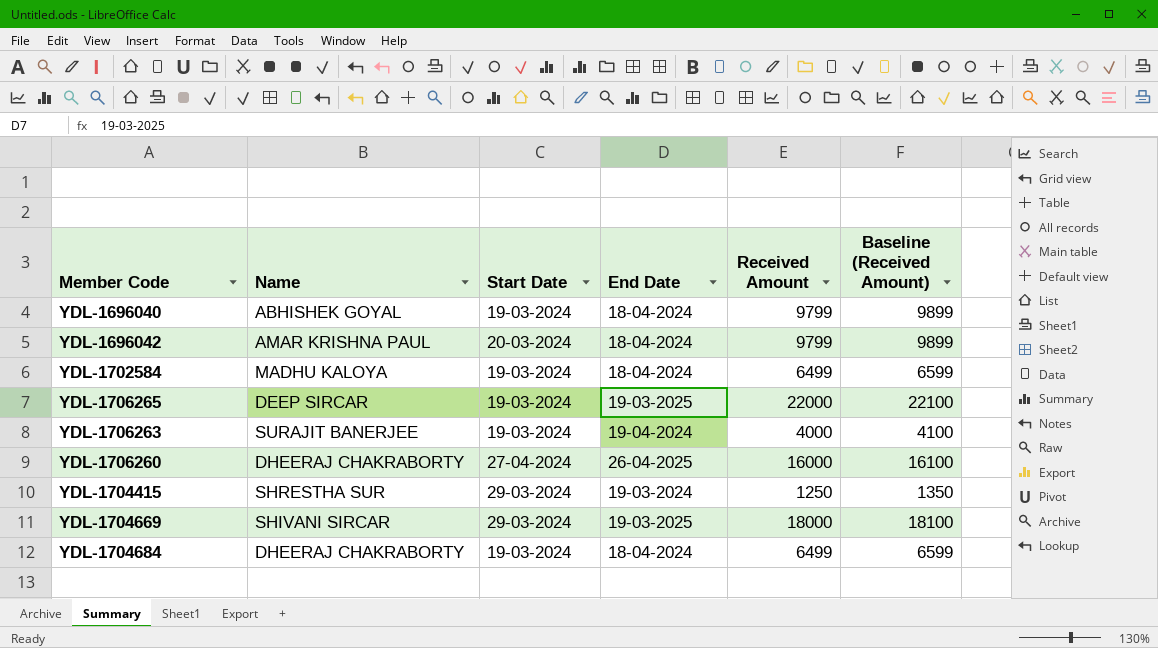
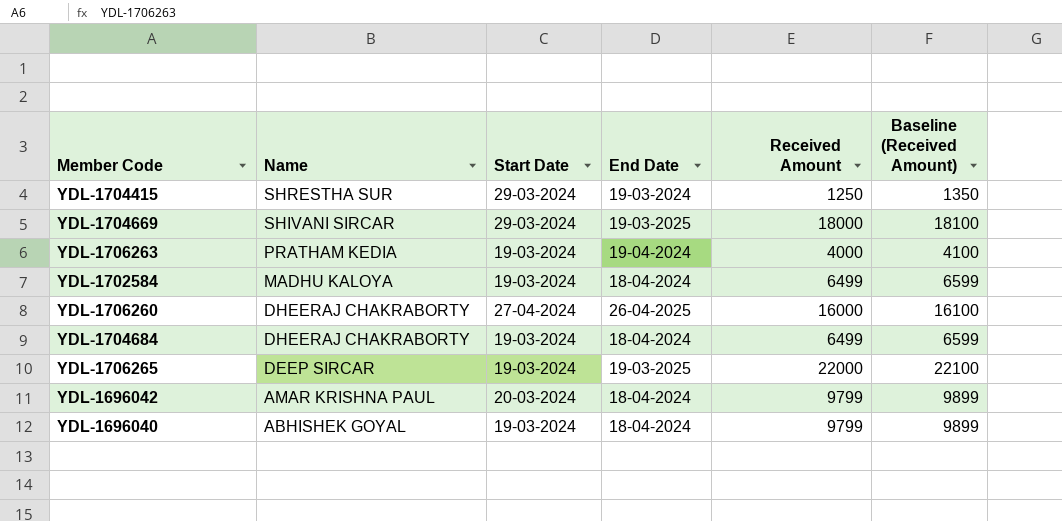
row order: none -> Name descending
YDL-1706263 | Name: SURAJIT BANERJEE -> PRATHAM KEDIA

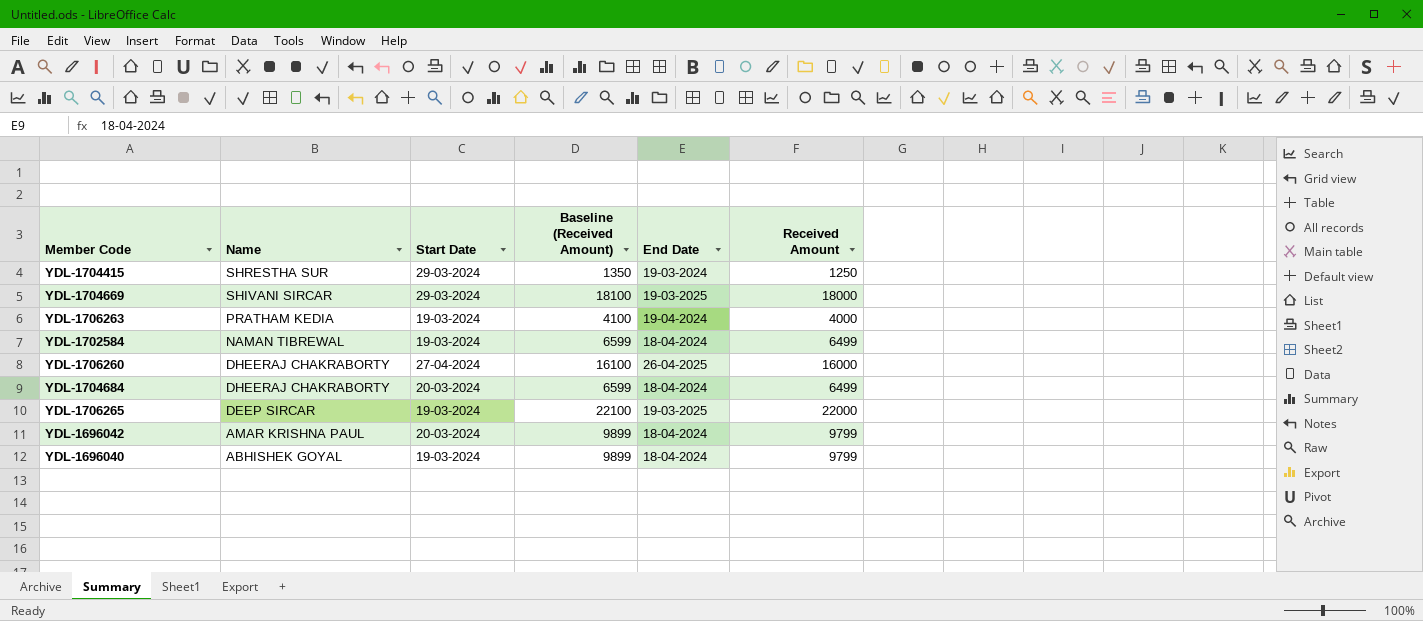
column Baseline (Received Amount) | position: 6 -> 4
YDL-1702584 | Name: MADHU KALOYA -> NAMAN TIBREWAL
YDL-1704684 | Start Date: 19-03-2024 -> 20-03-2024

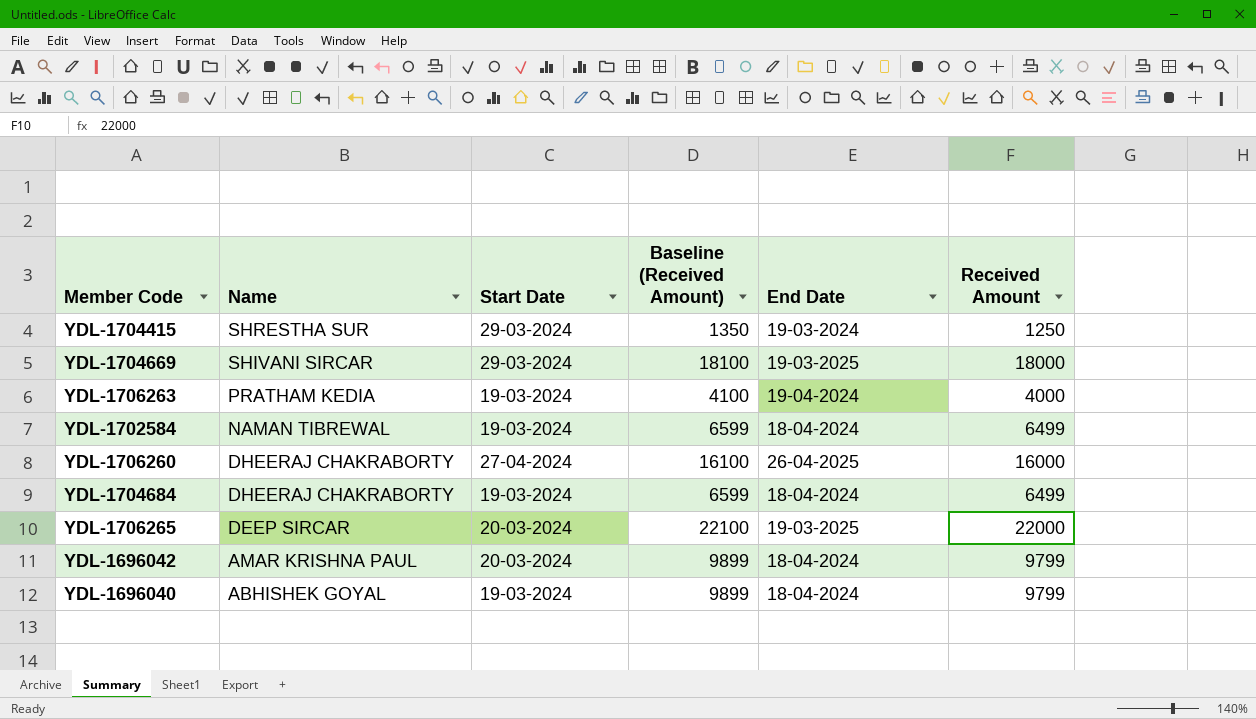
YDL-1704684 | Start Date: 20-03-2024 -> 19-03-2024
YDL-1706265 | Start Date: 19-03-2024 -> 20-03-2024

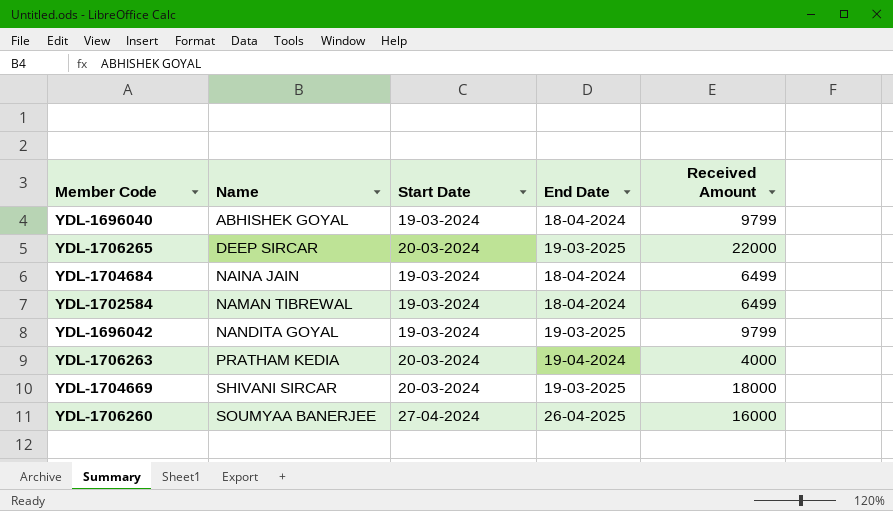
row order: Name descending -> Name ascending
column Baseline (Received Amount) | formula: [Received Amount] + 100 -> none
row YDL-1704415: SHRESTHA SUR | 29-03-2024 | 1350 | 19-03-2024 | 1250 -> none
YDL-1704684 | Name: DHEERAJ CHAKRABORTY -> NAINA JAIN
YDL-1696042 | Name: AMAR KRISHNA PAUL -> NANDITA GOYAL
YDL-1696042 | Start Date: 20-03-2024 -> 19-03-2024
YDL-1696042 | End Date: 18-04-2024 -> 19-03-2025
YDL-1706263 | Start Date: 19-03-2024 -> 20-03-2024
YDL-1704669 | Start Date: 29-03-2024 -> 20-03-2024
YDL-1706260 | Name: DHEERAJ CHAKRABORTY -> SOUMYAA BANERJEE

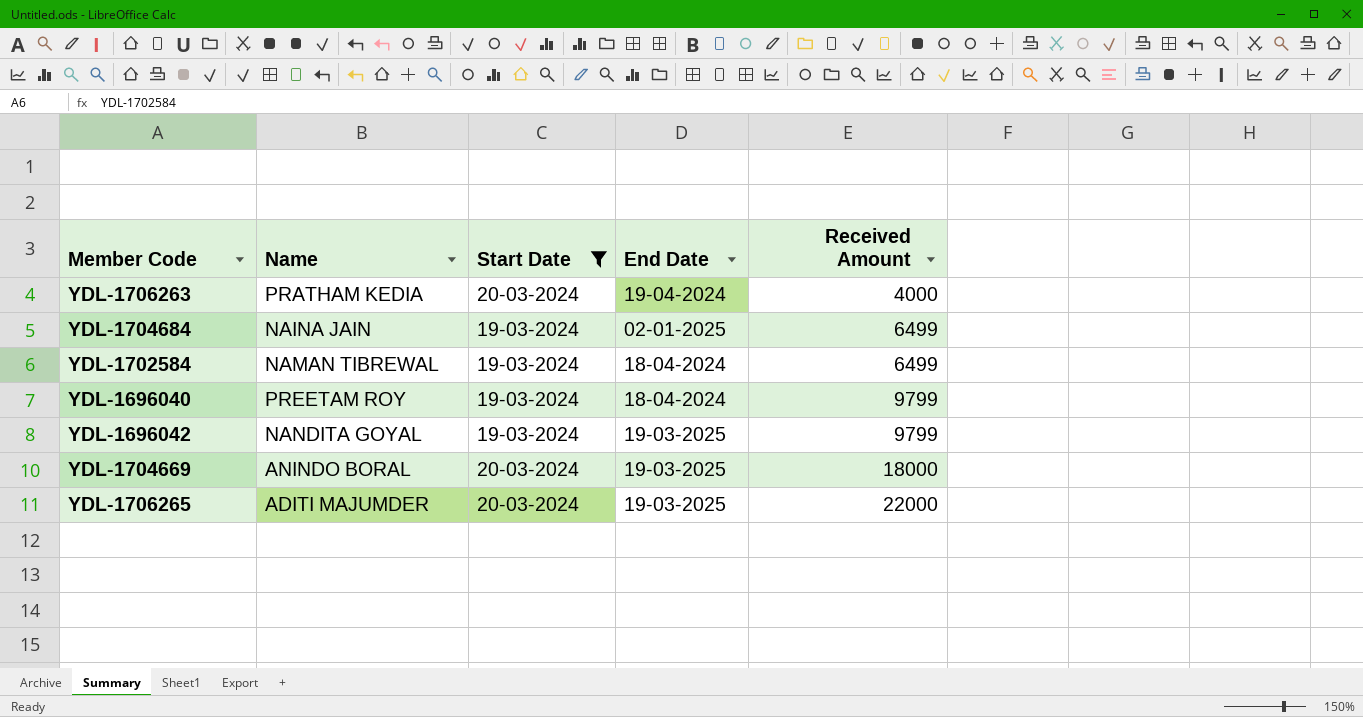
filter: none -> Start Date != 27-04-2024
row order: Name ascending -> Received Amount ascending
YDL-1704684 | End Date: 18-04-2024 -> 02-01-2025
YDL-1696040 | Name: ABHISHEK GOYAL -> PREETAM ROY
YDL-1704669 | Name: SHIVANI SIRCAR -> ANINDO BORAL
YDL-1706265 | Name: DEEP SIRCAR -> ADITI MAJUMDER

